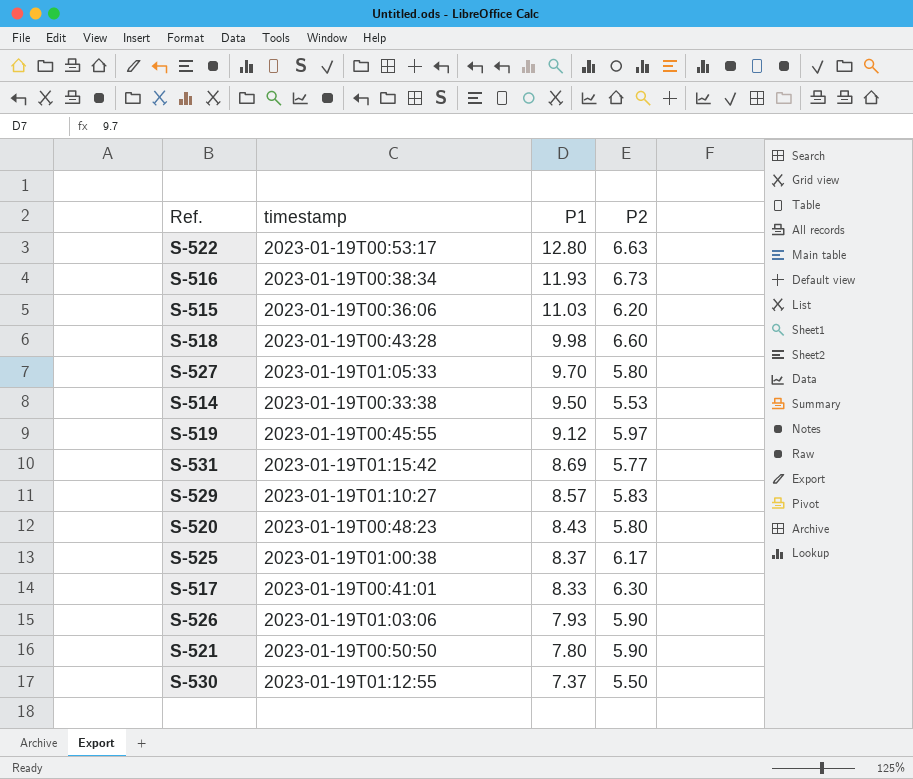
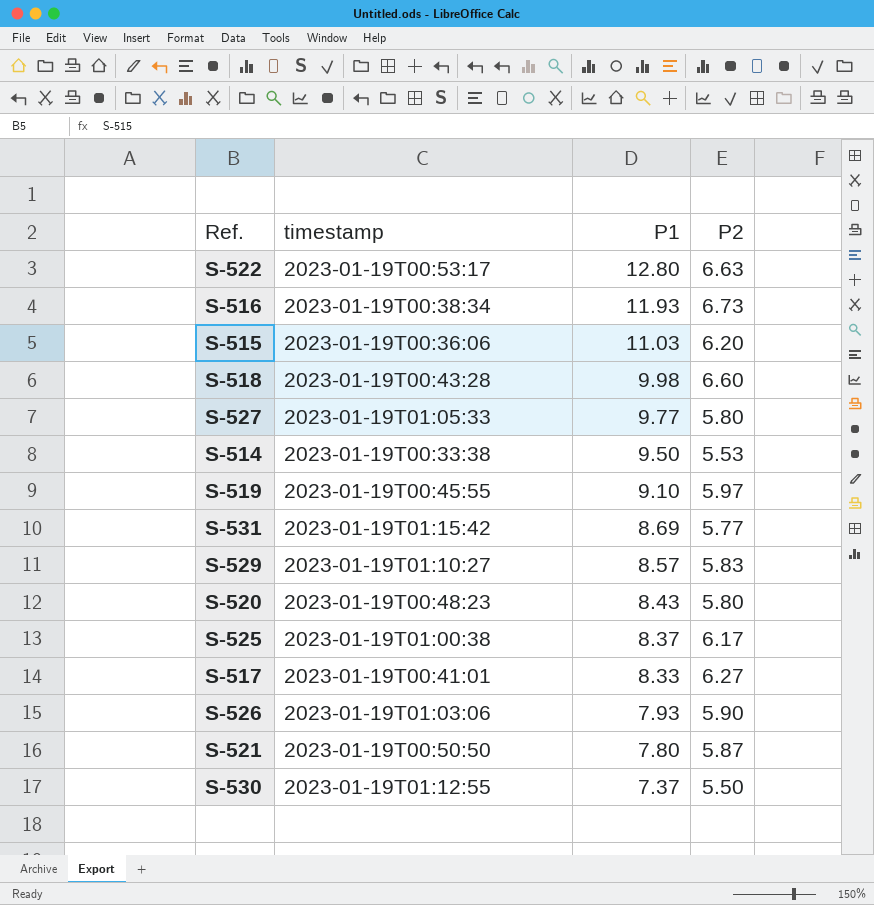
S-527 | P1: 9.70 -> 9.77
S-519 | P1: 9.12 -> 9.10
S-517 | P2: 6.30 -> 6.27
S-521 | P2: 5.90 -> 5.87

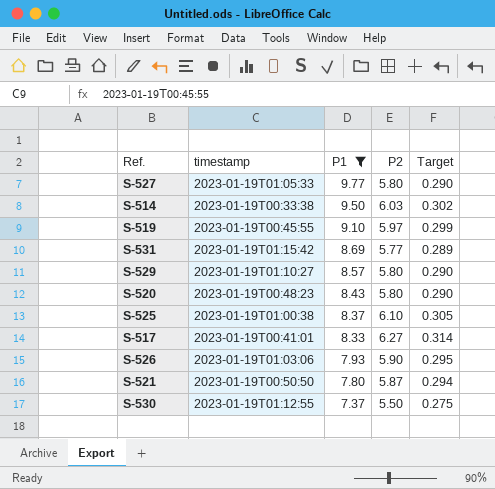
filter: none -> P1 <= 9.77
column Target | formula: none -> [P2] * 0.05
S-514 | P2: 5.53 -> 6.03
S-529 | P2: 5.83 -> 5.80
S-525 | P2: 6.17 -> 6.10

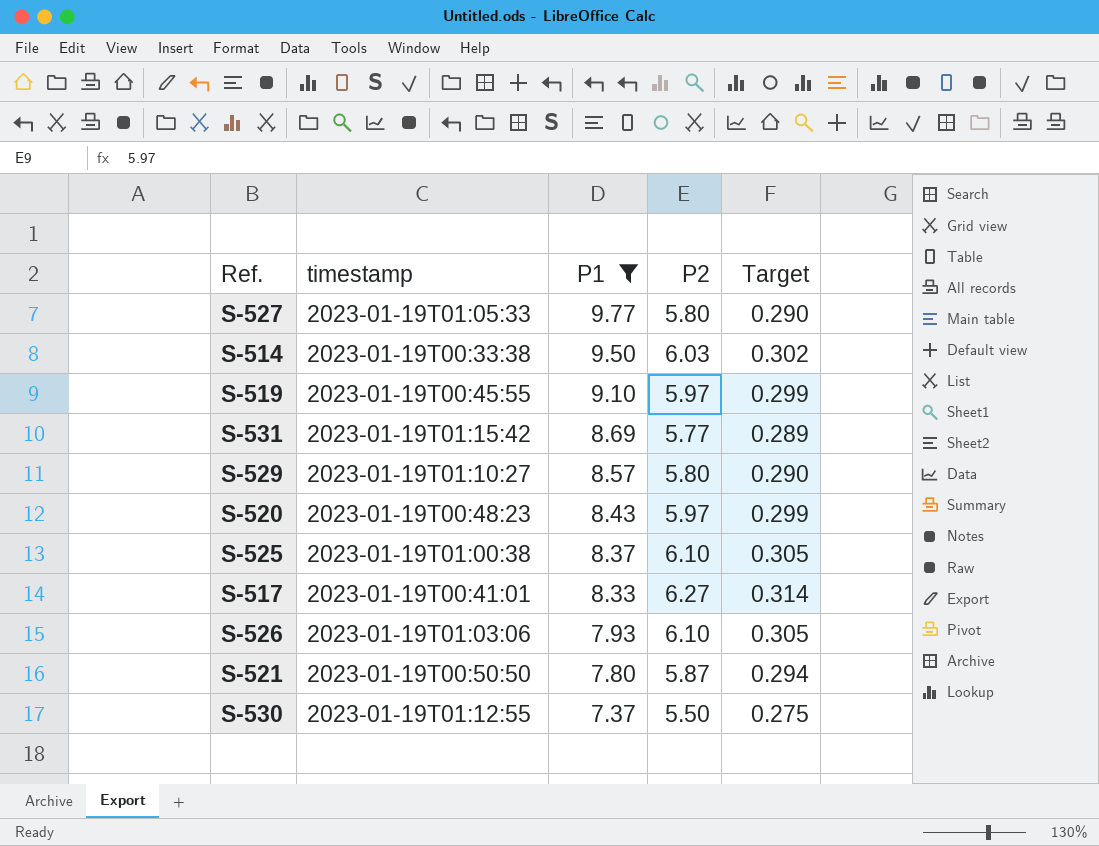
S-520 | P2: 5.80 -> 5.97
S-520 | Target: 0.290 -> 0.299
S-526 | P2: 5.90 -> 6.10
S-526 | Target: 0.295 -> 0.305

